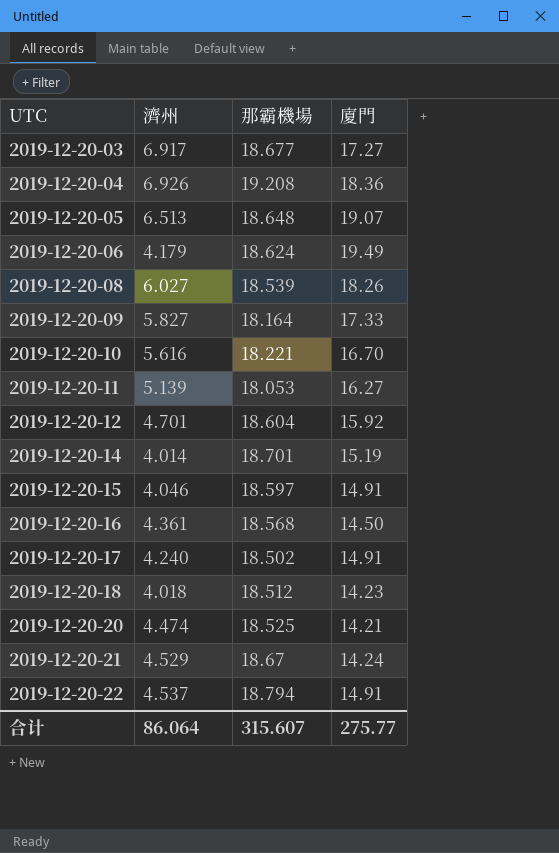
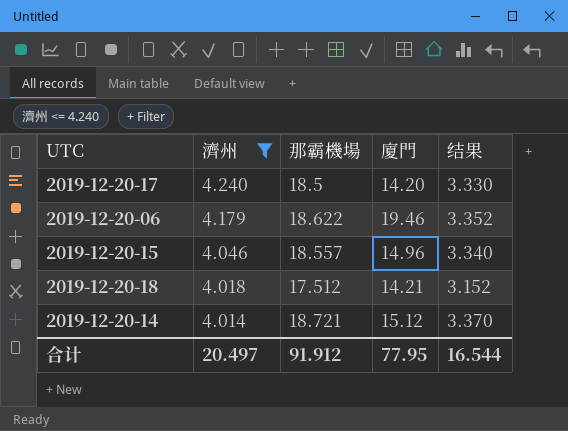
filter: none -> 濟州 <= 4.240
row order: UTC ascending -> 濟州 descending
column 结果 | formula: none -> [那霸機場] * 0.18
2019-12-20-17 | 那霸機場: 18.502 -> 18.5
2019-12-20-17 | 廈門: 14.91 -> 14.20
2019-12-20-06 | 那霸機場: 18.624 -> 18.622
2019-12-20-06 | 廈門: 19.49 -> 19.46
2019-12-20-15 | 那霸機場: 18.597 -> 18.557
2019-12-20-15 | 廈門: 14.91 -> 14.96
2019-12-20-18 | 那霸機場: 18.512 -> 17.512
2019-12-20-18 | 廈門: 14.23 -> 14.21
2019-12-20-14 | 那霸機場: 18.701 -> 18.721
2019-12-20-14 | 廈門: 15.19 -> 15.12
合计 | 濟州: 86.064 -> 20.497
合计 | 那霸機場: 315.607 -> 91.912
合计 | 廈門: 275.77 -> 77.95

